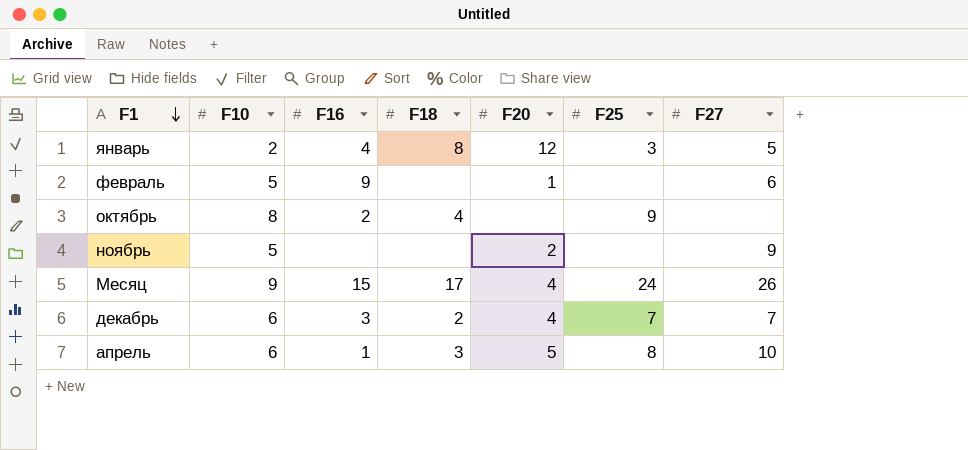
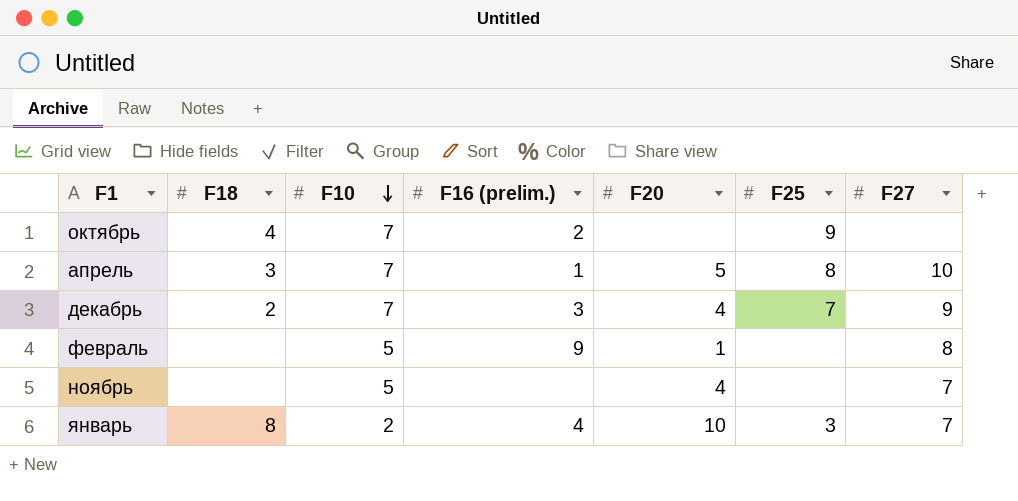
row order: F1 descending -> F10 descending
column F18 | position: 4 -> 2
column name: F16 -> F16 (prelim.)
row Месяц: 9 | 15 | 17 | 4 | 24 | 26 -> none
октябрь | F10: 8 -> 7
апрель | F10: 6 -> 7
декабрь | F10: 6 -> 7
декабрь | F27: 7 -> 9
февраль | F27: 6 -> 8
ноябрь | F20: 2 -> 4
ноябрь | F27: 9 -> 7
январь | F20: 12 -> 10
январь | F27: 5 -> 7

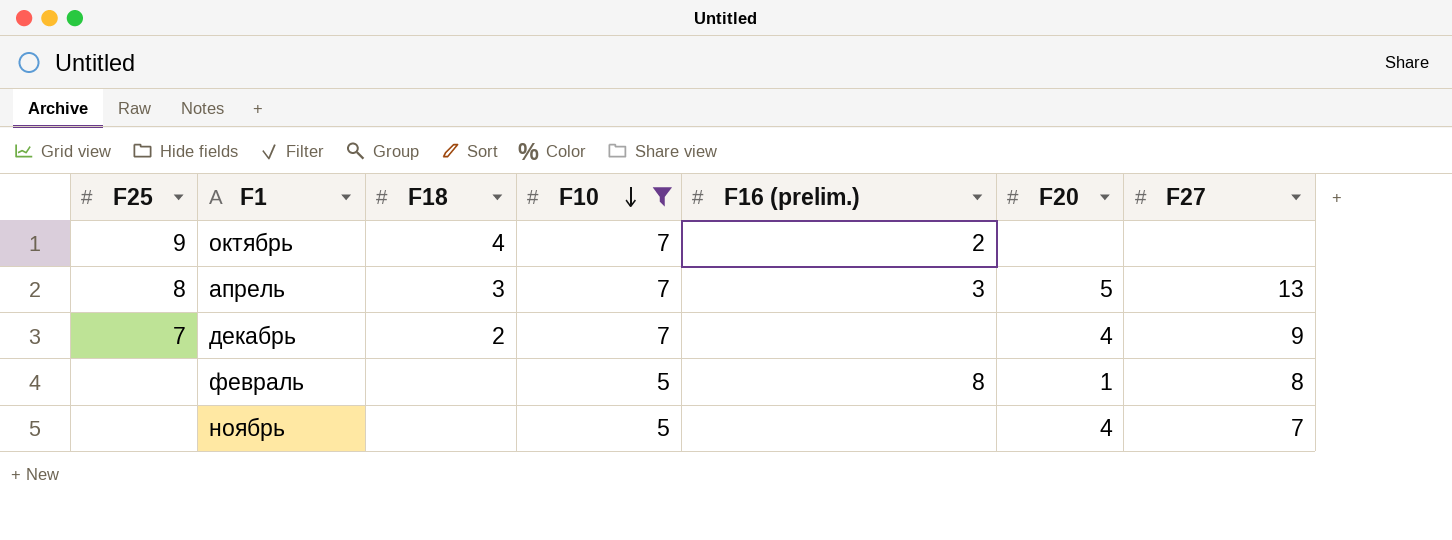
filter: none -> F10 != 2
column F25 | position: 6 -> 1
апрель | F16 (prelim.): 1 -> 3
апрель | F27: 10 -> 13
декабрь | F16 (prelim.): 3 -> none
февраль | F16 (prelim.): 9 -> 8

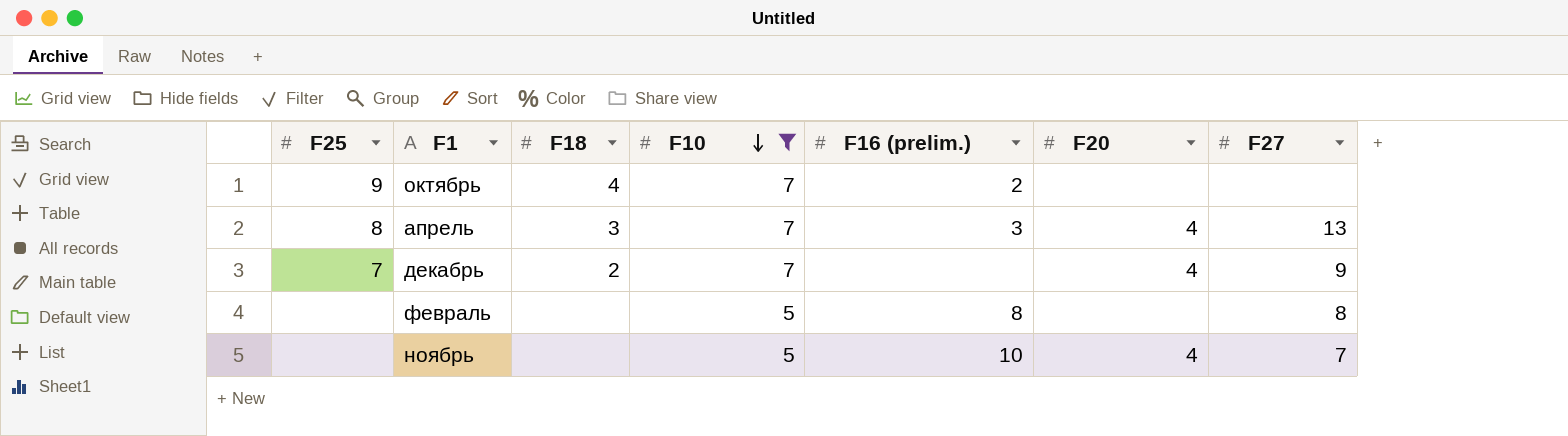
апрель | F20: 5 -> 4
февраль | F20: 1 -> none
ноябрь | F16 (prelim.): none -> 10

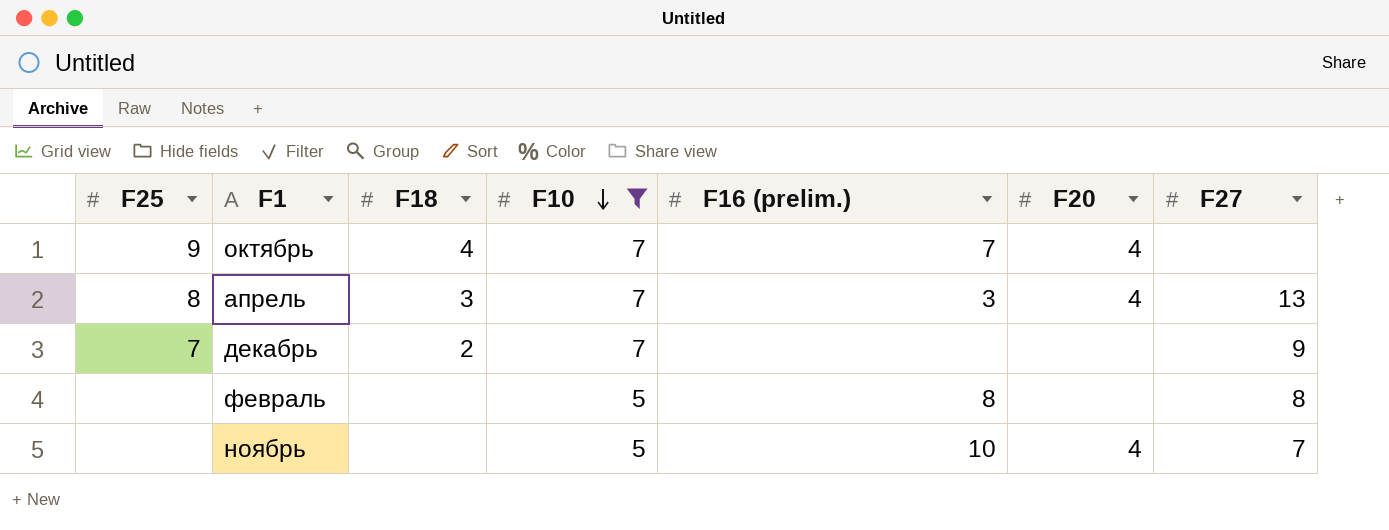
октябрь | F16 (prelim.): 2 -> 7
октябрь | F20: none -> 4
декабрь | F20: 4 -> none

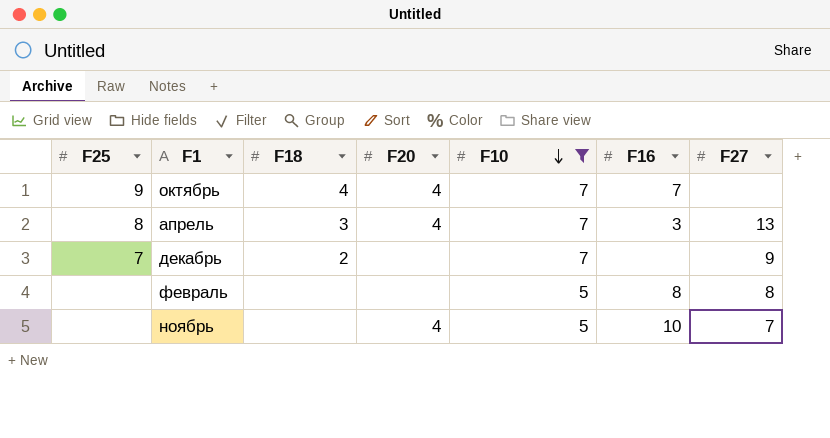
column F20 | position: 6 -> 4
column name: F16 (prelim.) -> F16

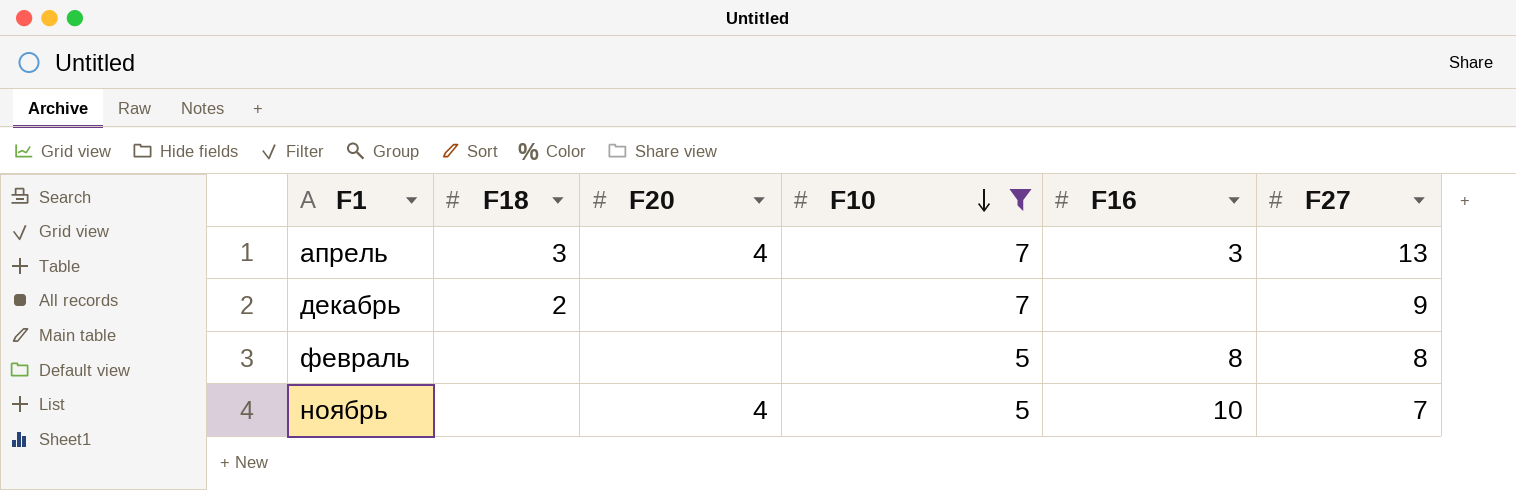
column F25 | position: 1 -> none
row октябрь: 9 | 4 | 4 | 7 | 7 | none -> none

